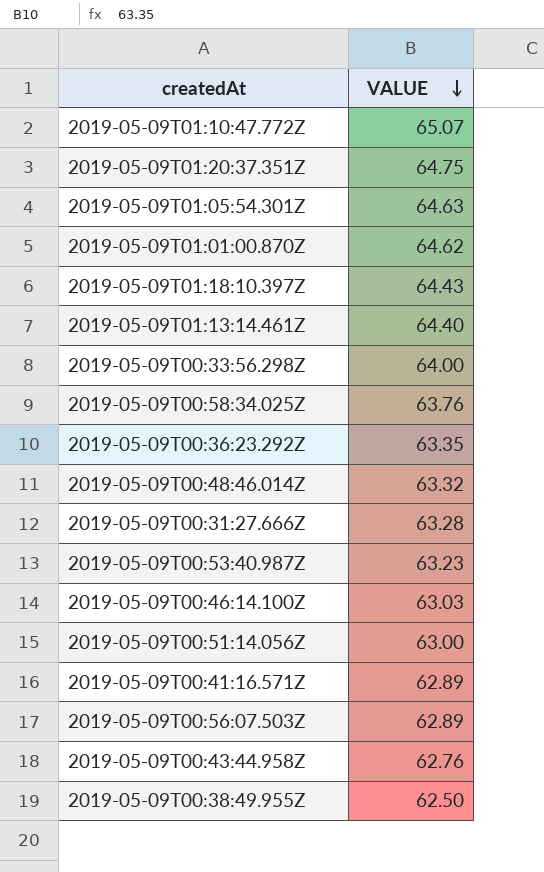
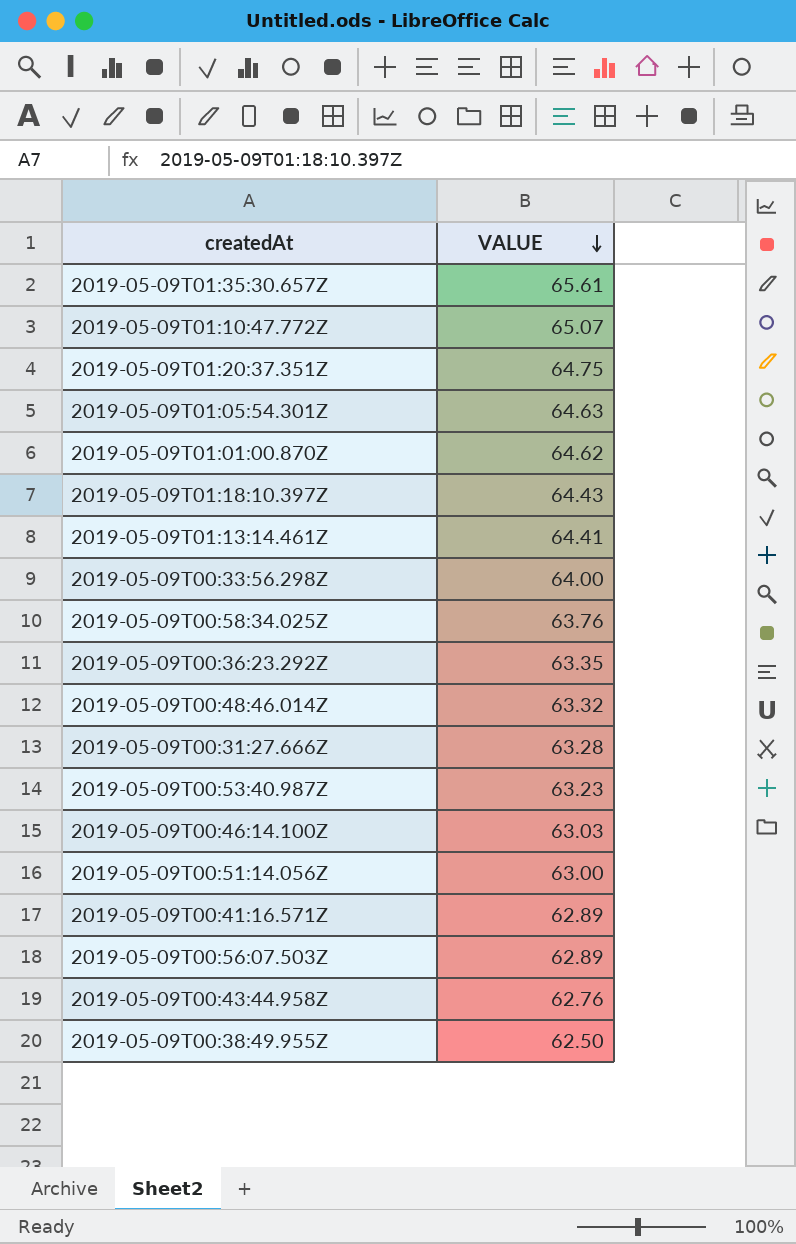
row 2019-05-09T01:35:30.657Z: none -> 65.61
2019-05-09T01:13:14.461Z | VALUE: 64.40 -> 64.41

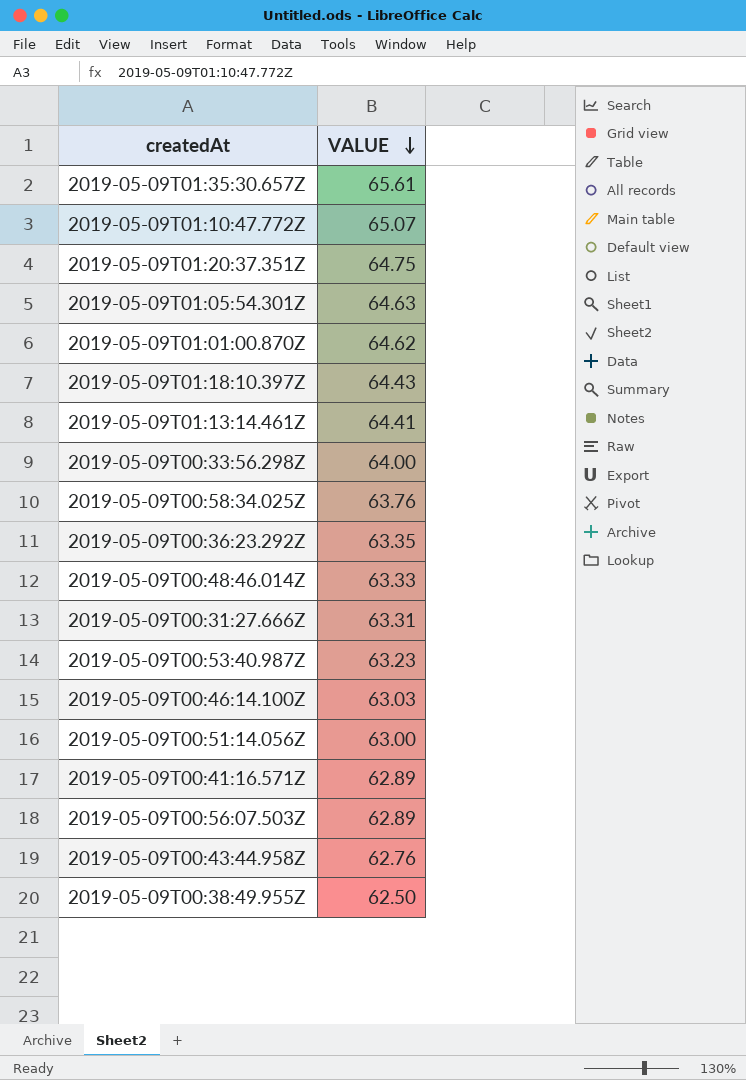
2019-05-09T00:48:46.014Z | VALUE: 63.32 -> 63.33
2019-05-09T00:31:27.666Z | VALUE: 63.28 -> 63.31

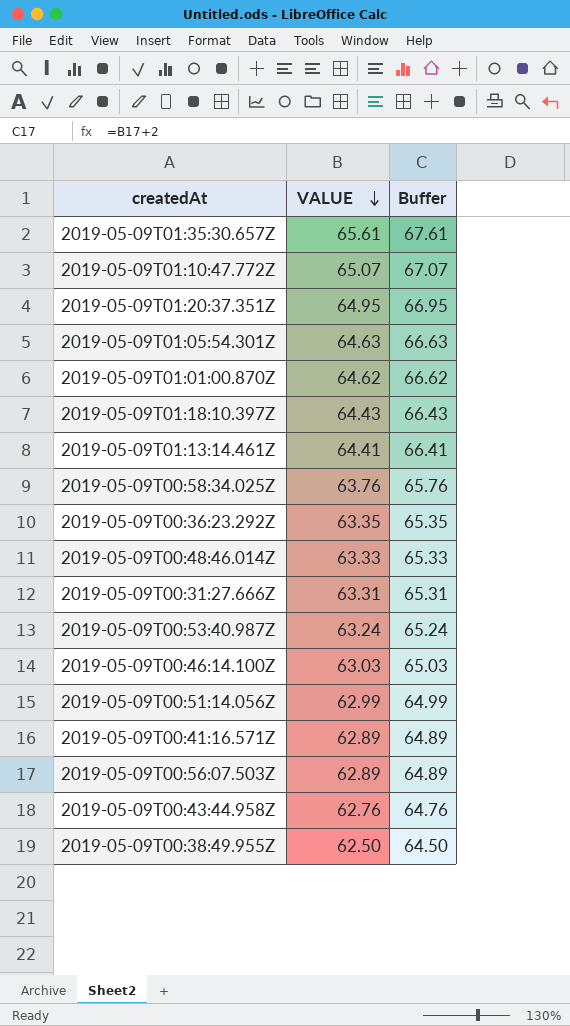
column Buffer | formula: none -> [VALUE] + 2
row 2019-05-09T00:33:56.298Z: 64.00 -> none
2019-05-09T01:20:37.351Z | VALUE: 64.75 -> 64.95
2019-05-09T00:53:40.987Z | VALUE: 63.23 -> 63.24
2019-05-09T00:51:14.056Z | VALUE: 63.00 -> 62.99

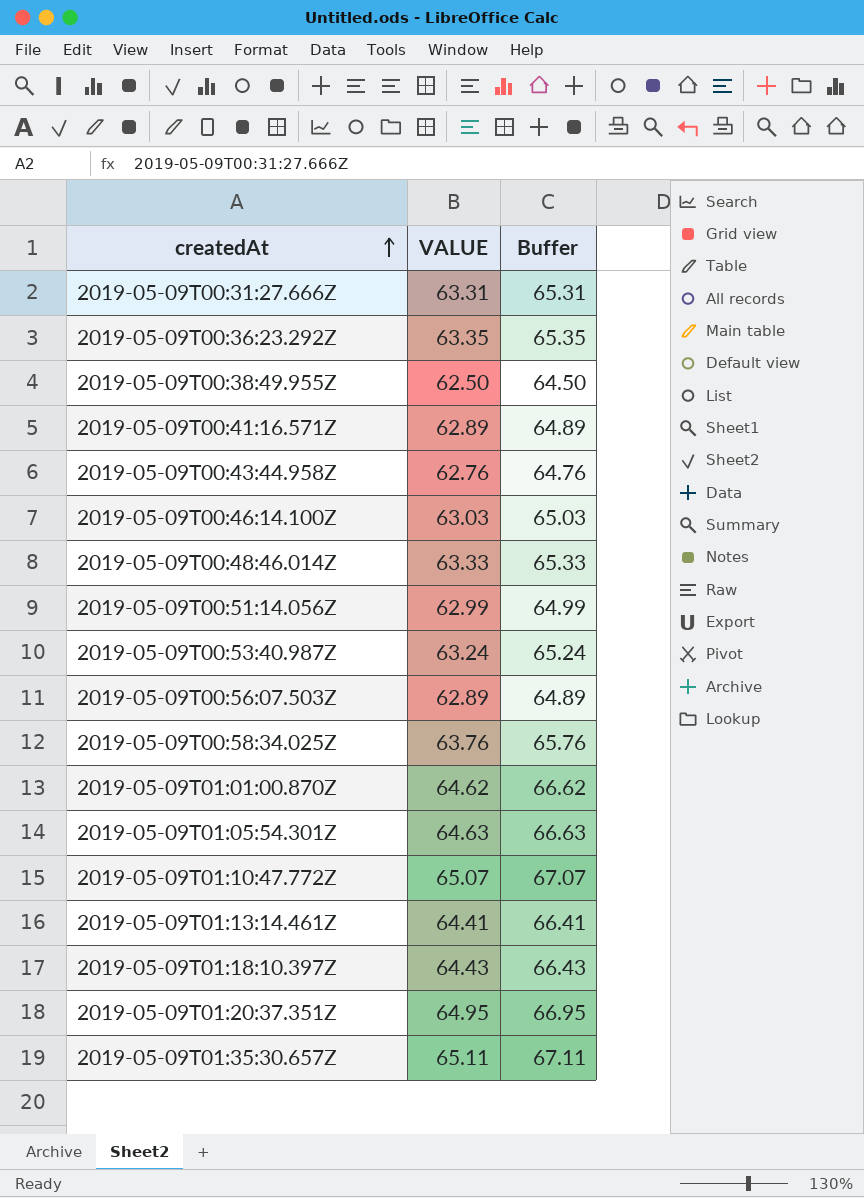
row order: VALUE descending -> createdAt ascending
2019-05-09T01:35:30.657Z | VALUE: 65.61 -> 65.11
2019-05-09T01:35:30.657Z | Buffer: 67.61 -> 67.11

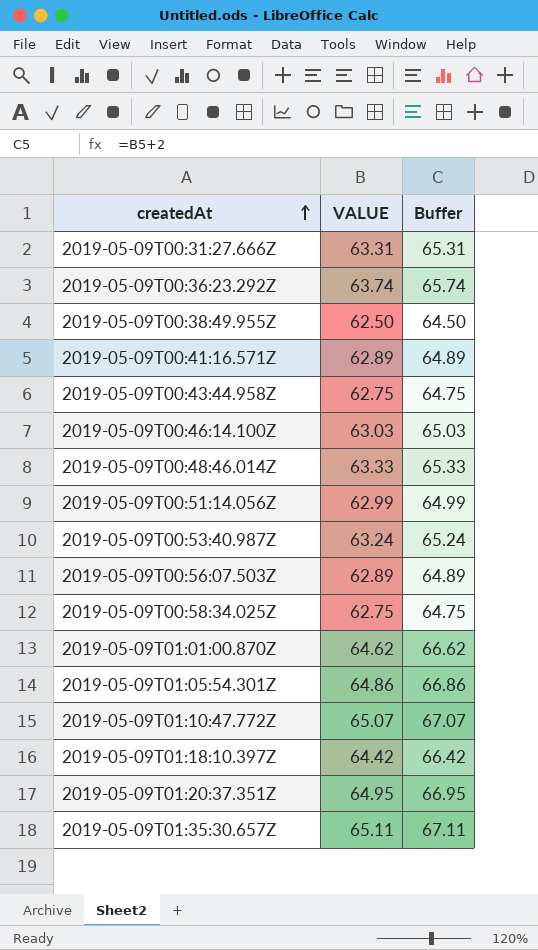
row 2019-05-09T01:13:14.461Z: 64.41 | 66.41 -> none
2019-05-09T00:36:23.292Z | VALUE: 63.35 -> 63.74
2019-05-09T00:36:23.292Z | Buffer: 65.35 -> 65.74
2019-05-09T00:43:44.958Z | VALUE: 62.76 -> 62.75
2019-05-09T00:43:44.958Z | Buffer: 64.76 -> 64.75
2019-05-09T00:58:34.025Z | VALUE: 63.76 -> 62.75
2019-05-09T00:58:34.025Z | Buffer: 65.76 -> 64.75
2019-05-09T01:05:54.301Z | VALUE: 64.63 -> 64.86
2019-05-09T01:05:54.301Z | Buffer: 66.63 -> 66.86
2019-05-09T01:18:10.397Z | VALUE: 64.43 -> 64.42
2019-05-09T01:18:10.397Z | Buffer: 66.43 -> 66.42

